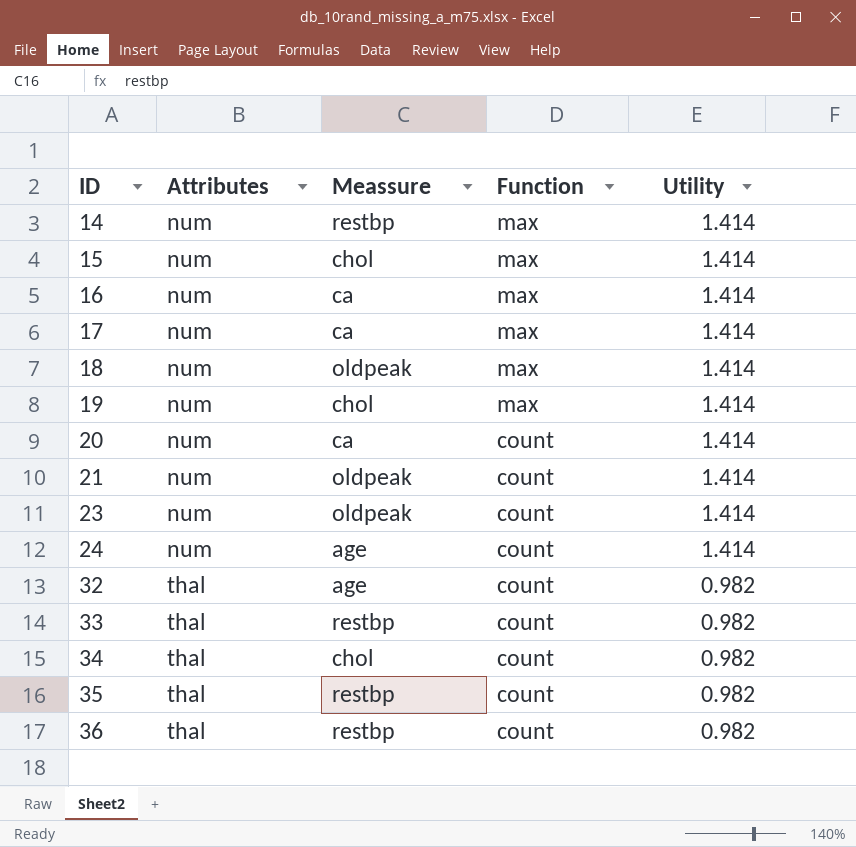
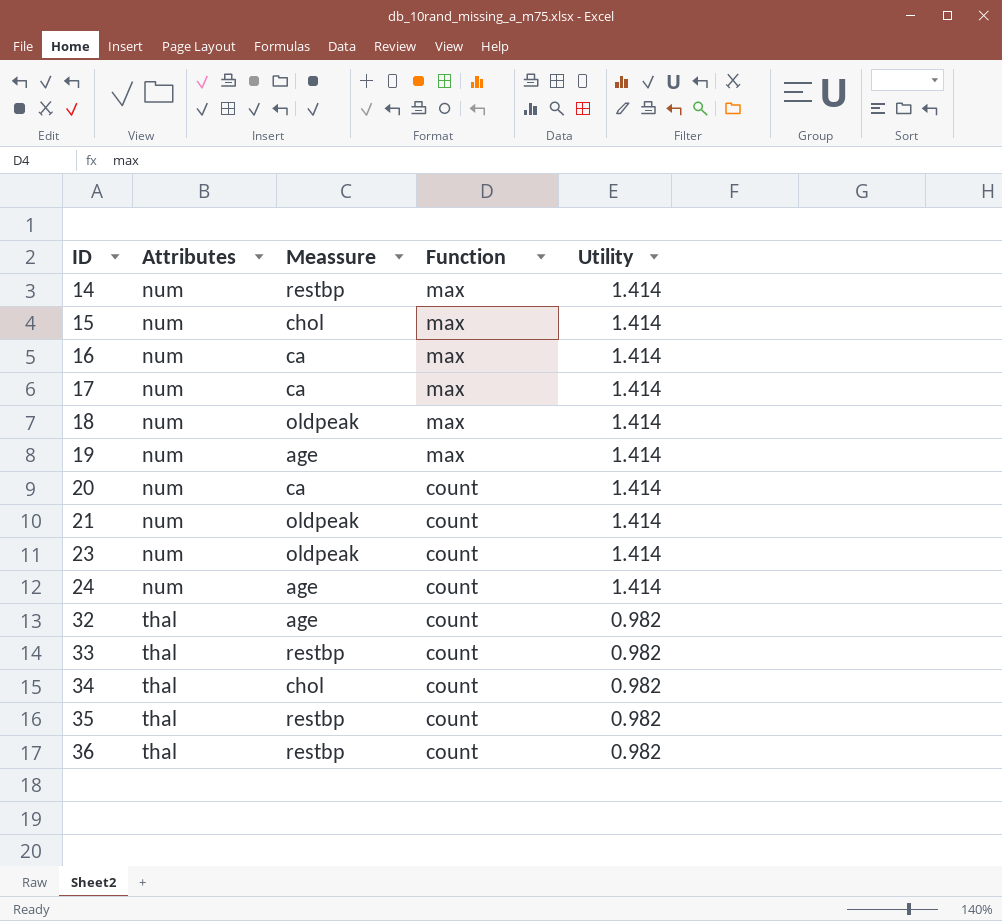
19 | Meassure: chol -> age

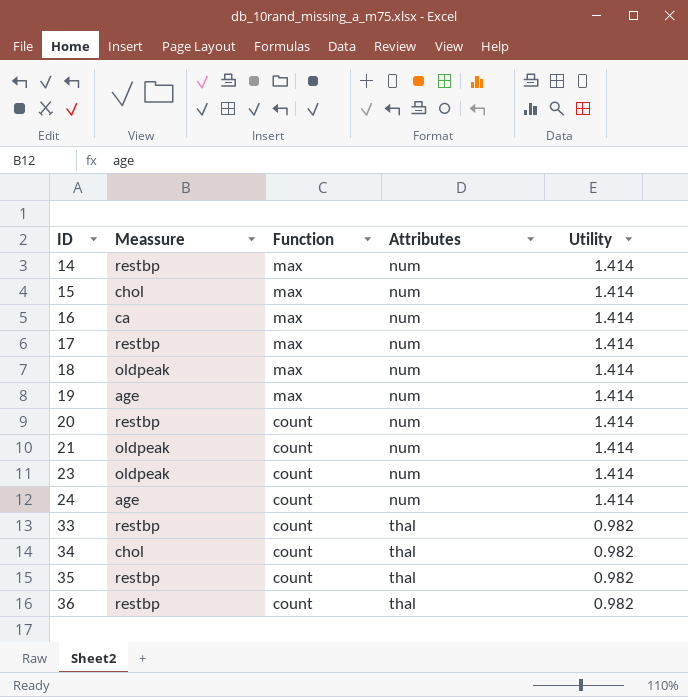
column Attributes | position: 2 -> 4
row 32: thal | age | count | 0.982 -> none
17 | Meassure: ca -> restbp
20 | Meassure: ca -> restbp

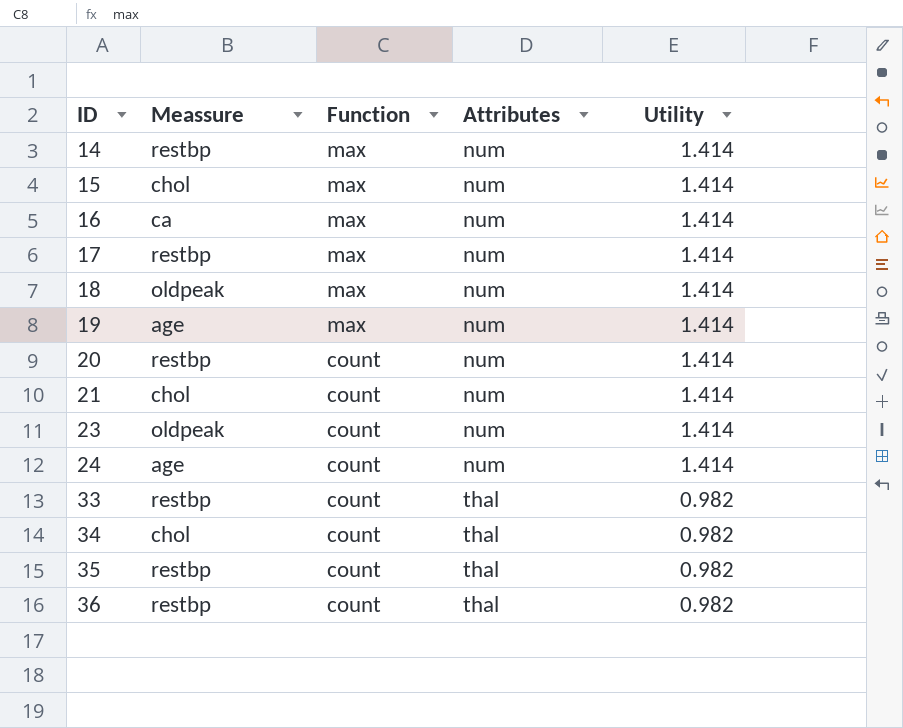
21 | Meassure: oldpeak -> chol

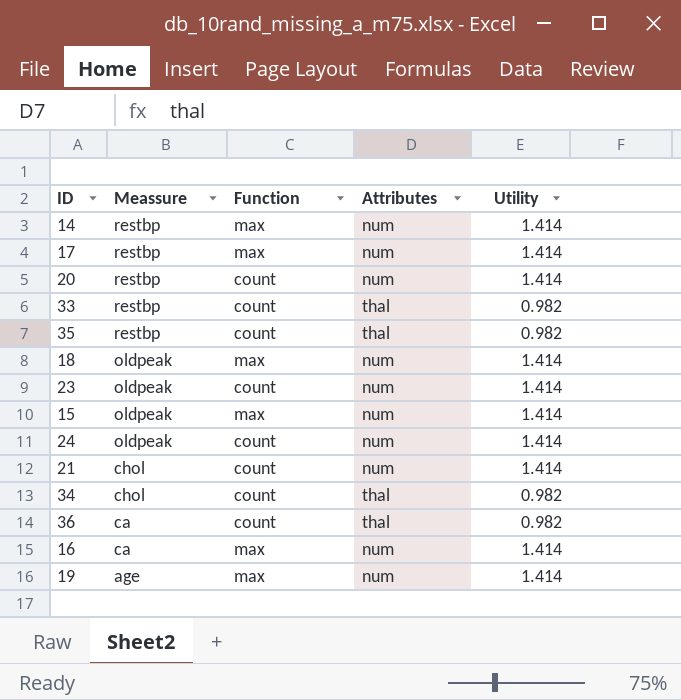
row order: ID ascending -> Meassure descending
15 | Meassure: chol -> oldpeak
24 | Meassure: age -> oldpeak
36 | Meassure: restbp -> ca

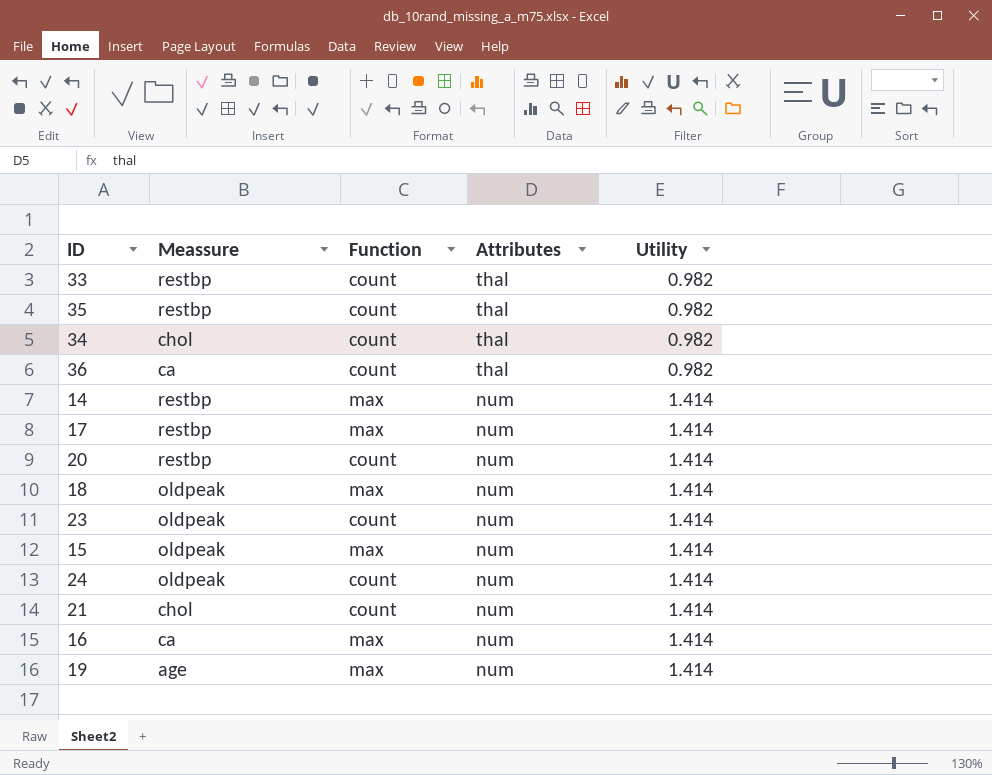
row order: Meassure descending -> Attributes descending

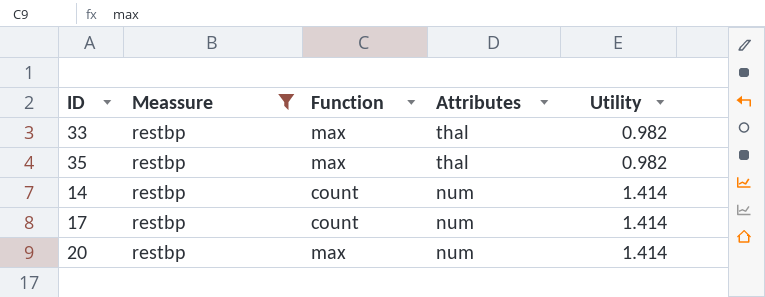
filter: none -> Meassure = restbp
33 | Function: count -> max
35 | Function: count -> max
14 | Function: max -> count
17 | Function: max -> count
20 | Function: count -> max

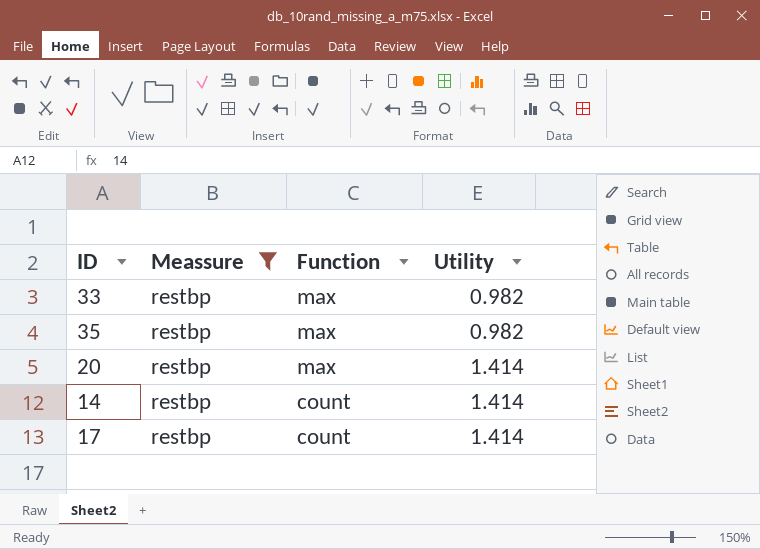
row order: Attributes descending -> Function descending
column Attributes | position: 4 -> none

